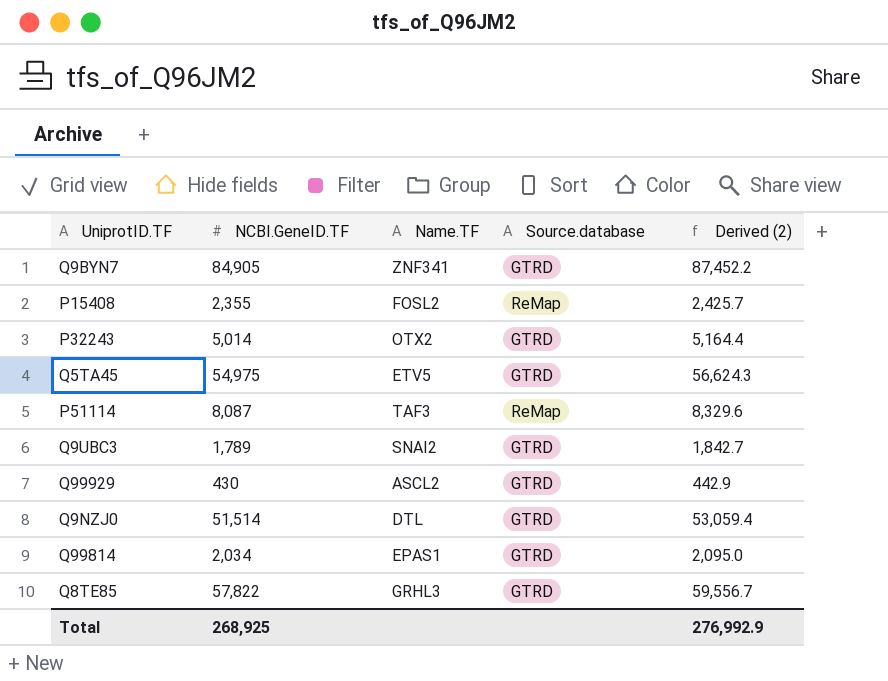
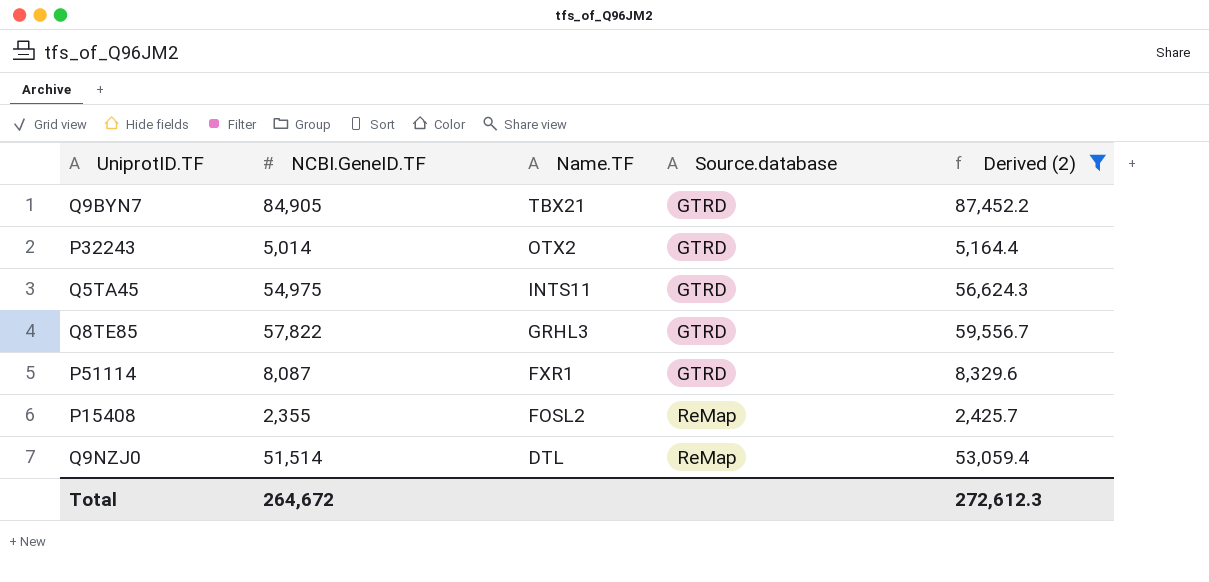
filter: none -> Derived (2) >= 2,425.7
row order: none -> Name.TF descending
Q9BYN7 | Name.TF: ZNF341 -> TBX21
Q5TA45 | Name.TF: ETV5 -> INTS11
P51114 | Name.TF: TAF3 -> FXR1
P51114 | Source.database: ReMap -> GTRD
Q9NZJ0 | Source.database: GTRD -> ReMap
Total | NCBI.GeneID.TF: 268,925 -> 264,672
Total | Derived (2): 276,992.9 -> 272,612.3

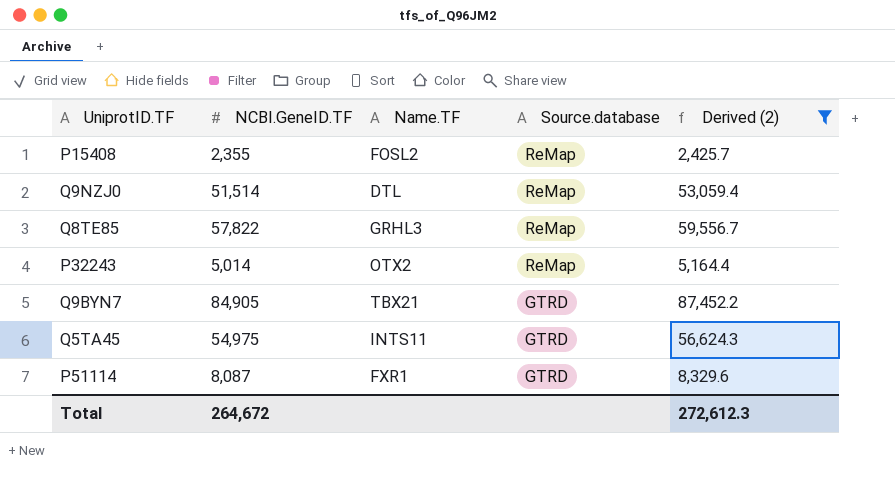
row order: Name.TF descending -> Source.database descending
Q8TE85 | Source.database: GTRD -> ReMap
P32243 | Source.database: GTRD -> ReMap

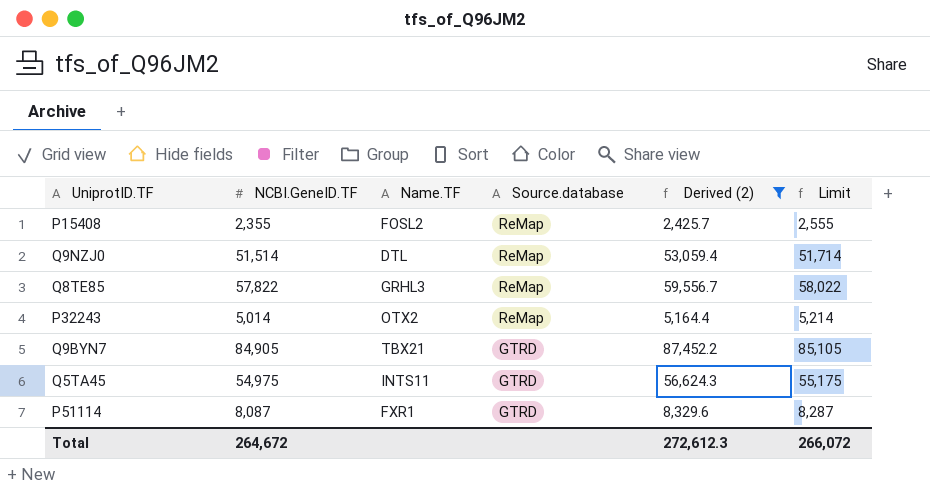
column Limit | formula: none -> [NCBI.GeneID.TF] + 200

